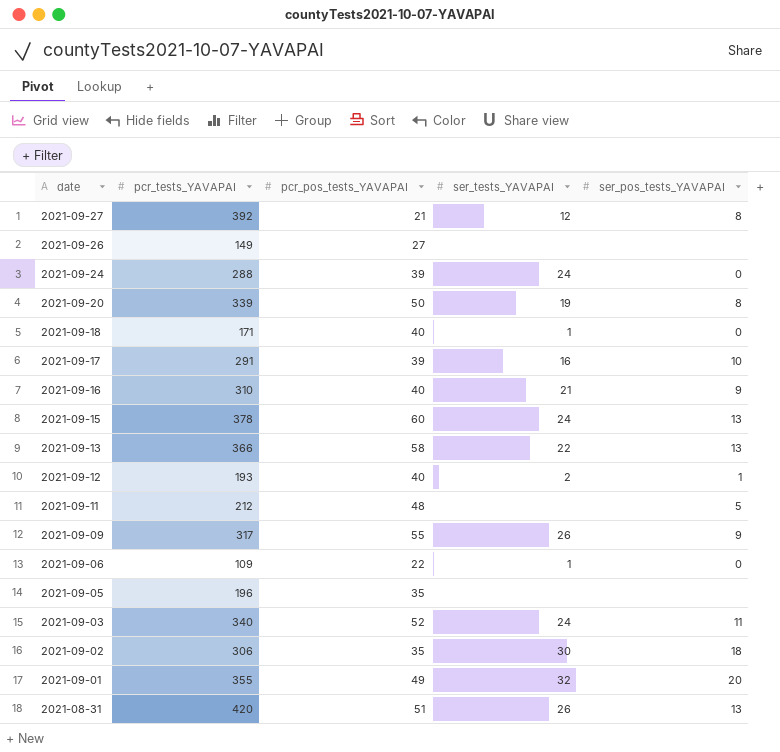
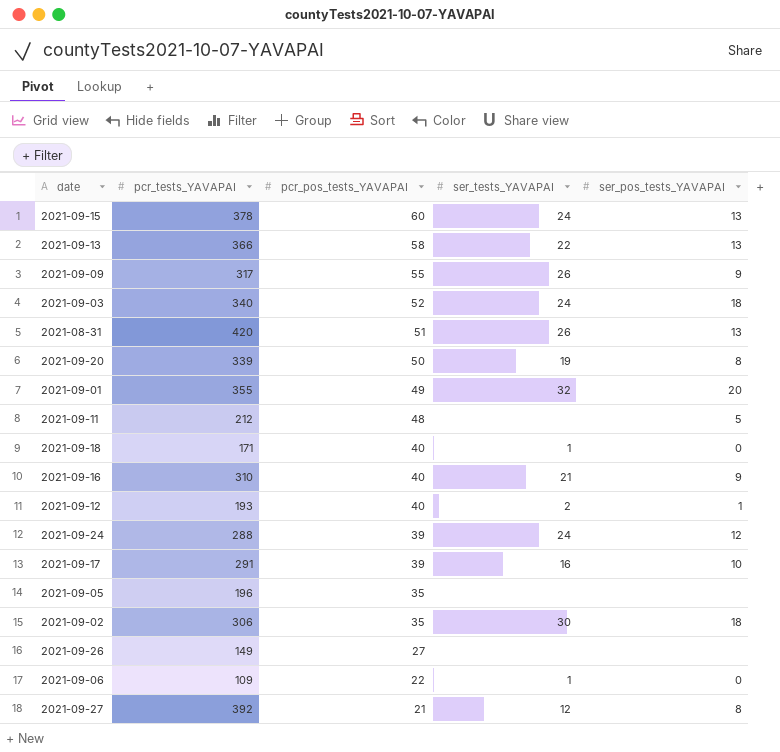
row order: date descending -> pcr_pos_tests_YAVAPAI descending
2021-09-03 | ser_pos_tests_YAVAPAI: 11 -> 18
2021-09-24 | ser_pos_tests_YAVAPAI: 0 -> 12

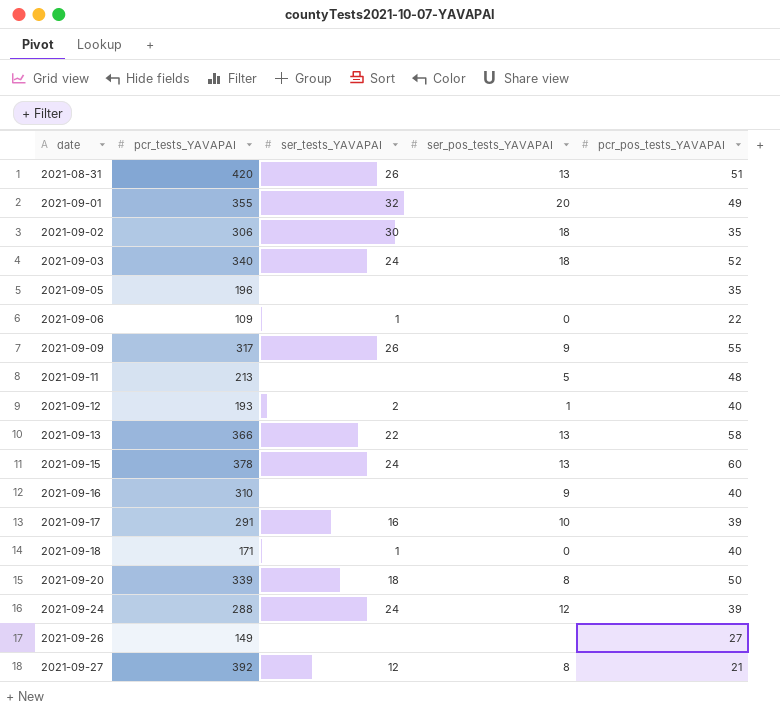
row order: pcr_pos_tests_YAVAPAI descending -> date ascending
column pcr_pos_tests_YAVAPAI | position: 3 -> 5
2021-09-11 | pcr_tests_YAVAPAI: 212 -> 213
2021-09-16 | ser_tests_YAVAPAI: 21 -> none
2021-09-20 | ser_tests_YAVAPAI: 19 -> 18

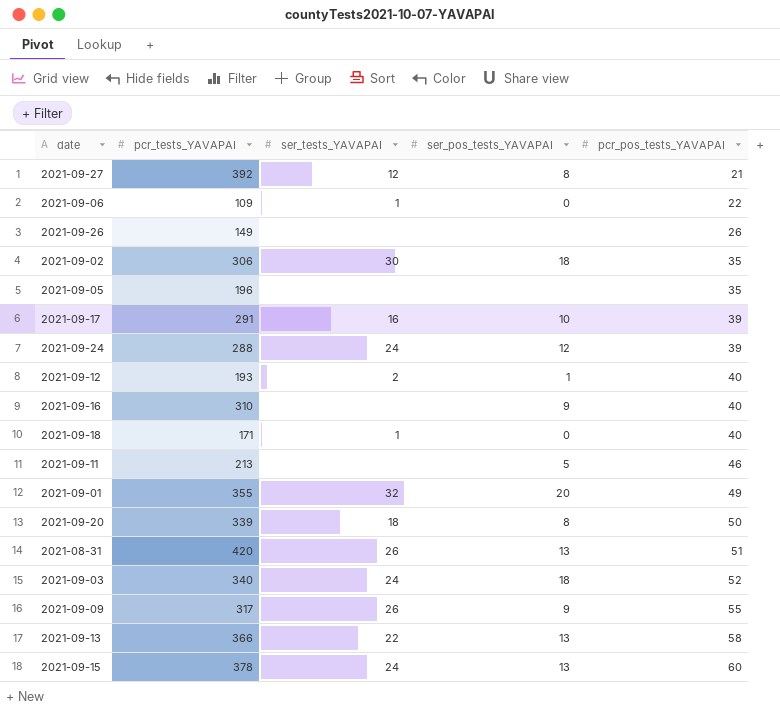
row order: date ascending -> pcr_pos_tests_YAVAPAI ascending
2021-09-26 | pcr_pos_tests_YAVAPAI: 27 -> 26
2021-09-11 | pcr_pos_tests_YAVAPAI: 48 -> 46

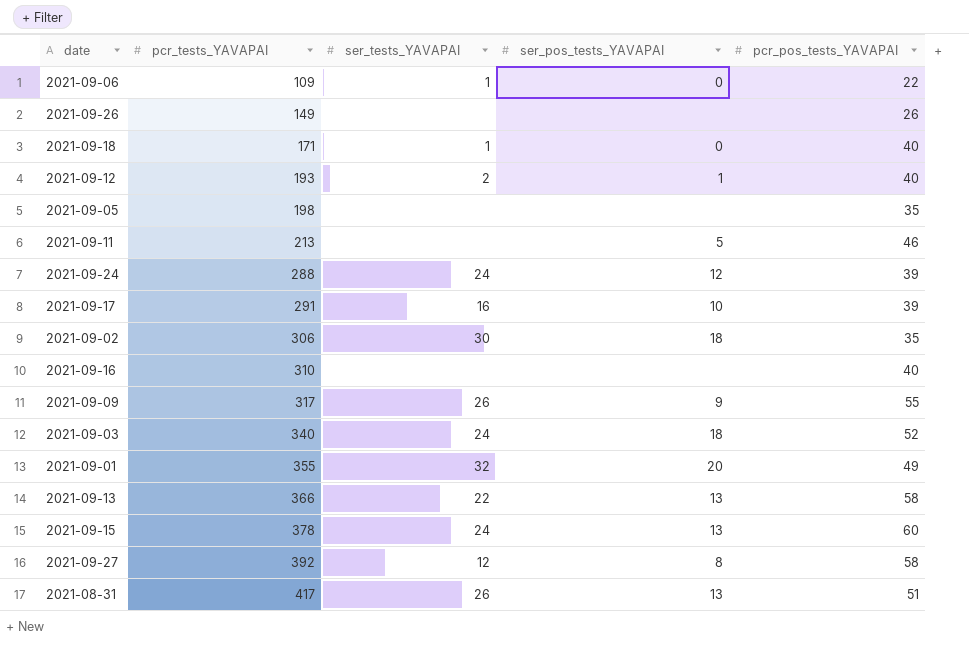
row order: pcr_pos_tests_YAVAPAI ascending -> pcr_tests_YAVAPAI ascending
row 2021-09-20: 339 | 18 | 8 | 50 -> none
2021-09-05 | pcr_tests_YAVAPAI: 196 -> 198
2021-09-16 | ser_pos_tests_YAVAPAI: 9 -> none
2021-09-27 | pcr_pos_tests_YAVAPAI: 21 -> 58
2021-08-31 | pcr_tests_YAVAPAI: 420 -> 417

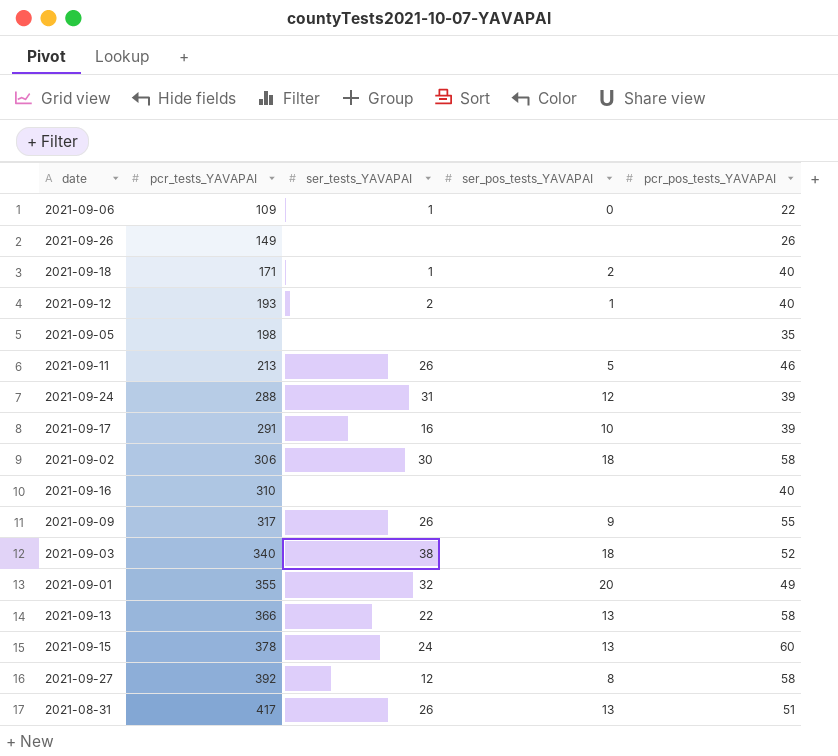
2021-09-18 | ser_pos_tests_YAVAPAI: 0 -> 2
2021-09-11 | ser_tests_YAVAPAI: none -> 26
2021-09-24 | ser_tests_YAVAPAI: 24 -> 31
2021-09-02 | pcr_pos_tests_YAVAPAI: 35 -> 58
2021-09-03 | ser_tests_YAVAPAI: 24 -> 38

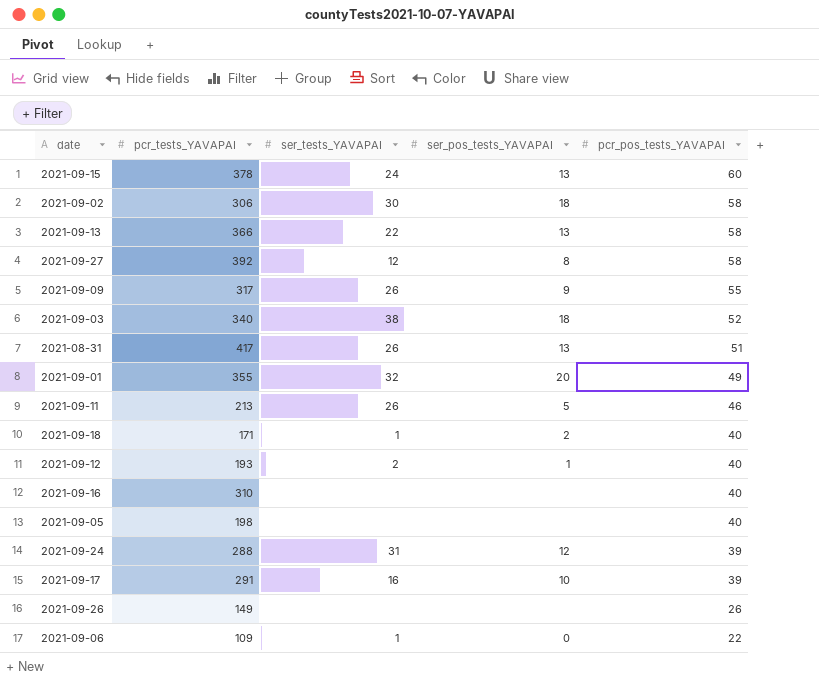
row order: pcr_tests_YAVAPAI ascending -> pcr_pos_tests_YAVAPAI descending
2021-09-05 | pcr_pos_tests_YAVAPAI: 35 -> 40

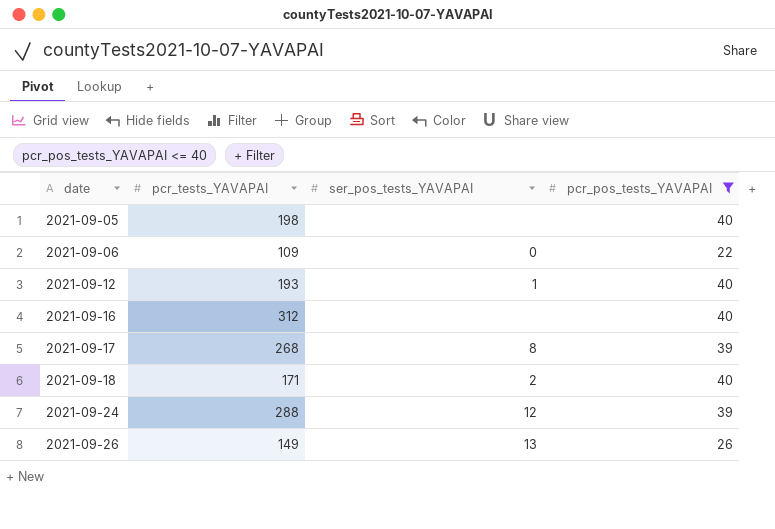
filter: none -> pcr_pos_tests_YAVAPAI <= 40
row order: pcr_pos_tests_YAVAPAI descending -> date ascending
column ser_tests_YAVAPAI | position: 3 -> none
2021-09-16 | pcr_tests_YAVAPAI: 310 -> 312
2021-09-17 | pcr_tests_YAVAPAI: 291 -> 268
2021-09-17 | ser_pos_tests_YAVAPAI: 10 -> 8
2021-09-26 | ser_pos_tests_YAVAPAI: none -> 13

